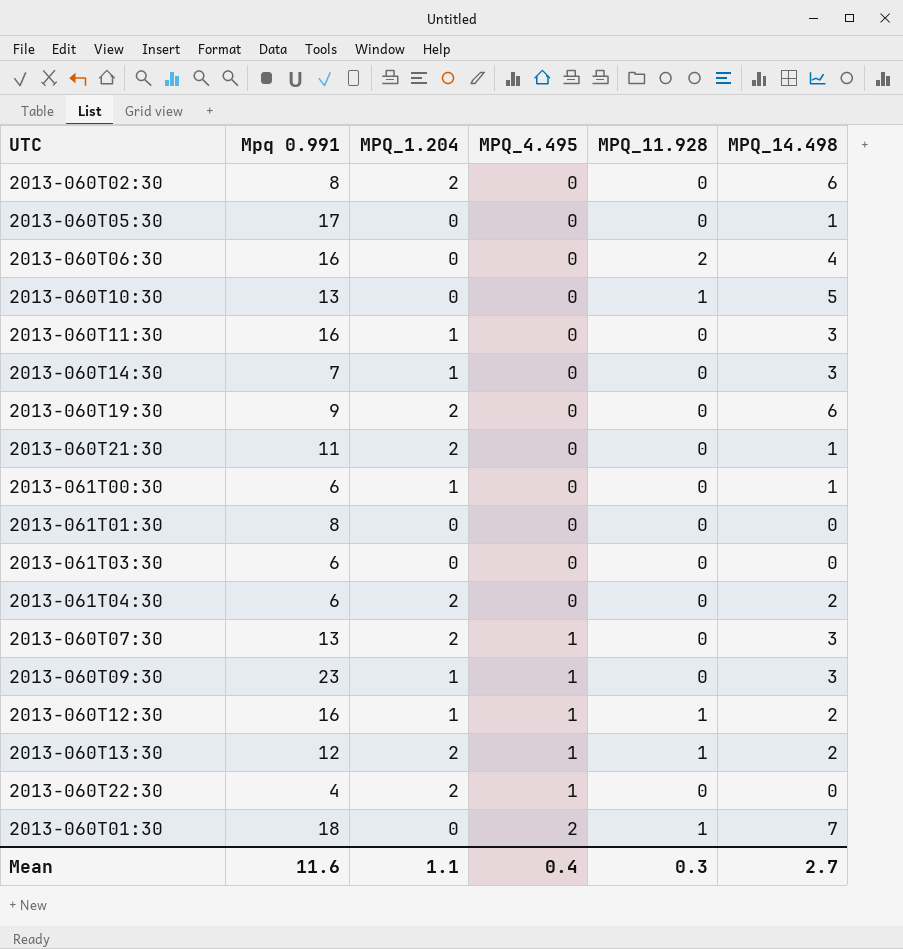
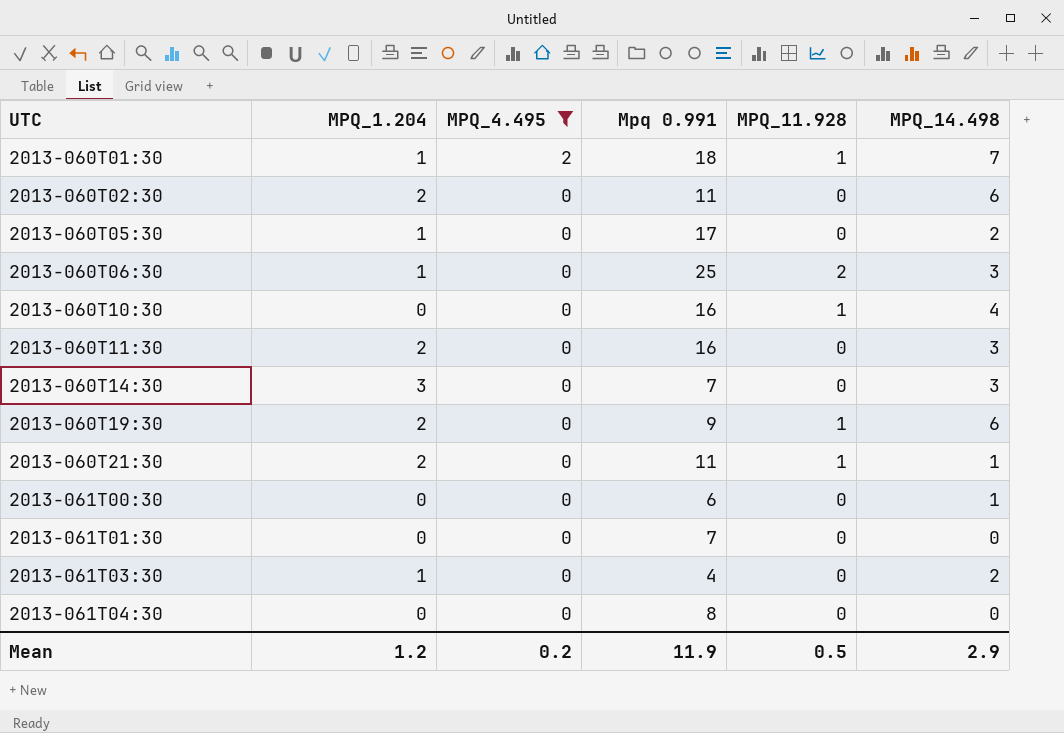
filter: none -> MPQ_4.495 != 1
row order: MPQ_4.495 ascending -> UTC ascending
column Mpq 0.991 | position: 2 -> 4
2013-060T01:30 | MPQ_1.204: 0 -> 1
2013-060T02:30 | Mpq 0.991: 8 -> 11
2013-060T05:30 | MPQ_1.204: 0 -> 1
2013-060T05:30 | MPQ_14.498: 1 -> 2
2013-060T06:30 | MPQ_1.204: 0 -> 1
2013-060T06:30 | Mpq 0.991: 16 -> 25
2013-060T06:30 | MPQ_14.498: 4 -> 3
2013-060T10:30 | Mpq 0.991: 13 -> 16
2013-060T10:30 | MPQ_14.498: 5 -> 4
2013-060T11:30 | MPQ_1.204: 1 -> 2
2013-060T14:30 | MPQ_1.204: 1 -> 3
2013-060T19:30 | MPQ_11.928: 0 -> 1
2013-060T21:30 | MPQ_11.928: 0 -> 1
2013-061T00:30 | MPQ_1.204: 1 -> 0
2013-061T01:30 | Mpq 0.991: 8 -> 7
2013-061T03:30 | MPQ_1.204: 0 -> 1
2013-061T03:30 | Mpq 0.991: 6 -> 4
2013-061T03:30 | MPQ_14.498: 0 -> 2
2013-061T04:30 | MPQ_1.204: 2 -> 0
2013-061T04:30 | Mpq 0.991: 6 -> 8
2013-061T04:30 | MPQ_14.498: 2 -> 0
Mean | MPQ_1.204: 1.1 -> 1.2
Mean | MPQ_4.495: 0.4 -> 0.2
Mean | Mpq 0.991: 11.6 -> 11.9
Mean | MPQ_11.928: 0.3 -> 0.5
Mean | MPQ_14.498: 2.7 -> 2.9

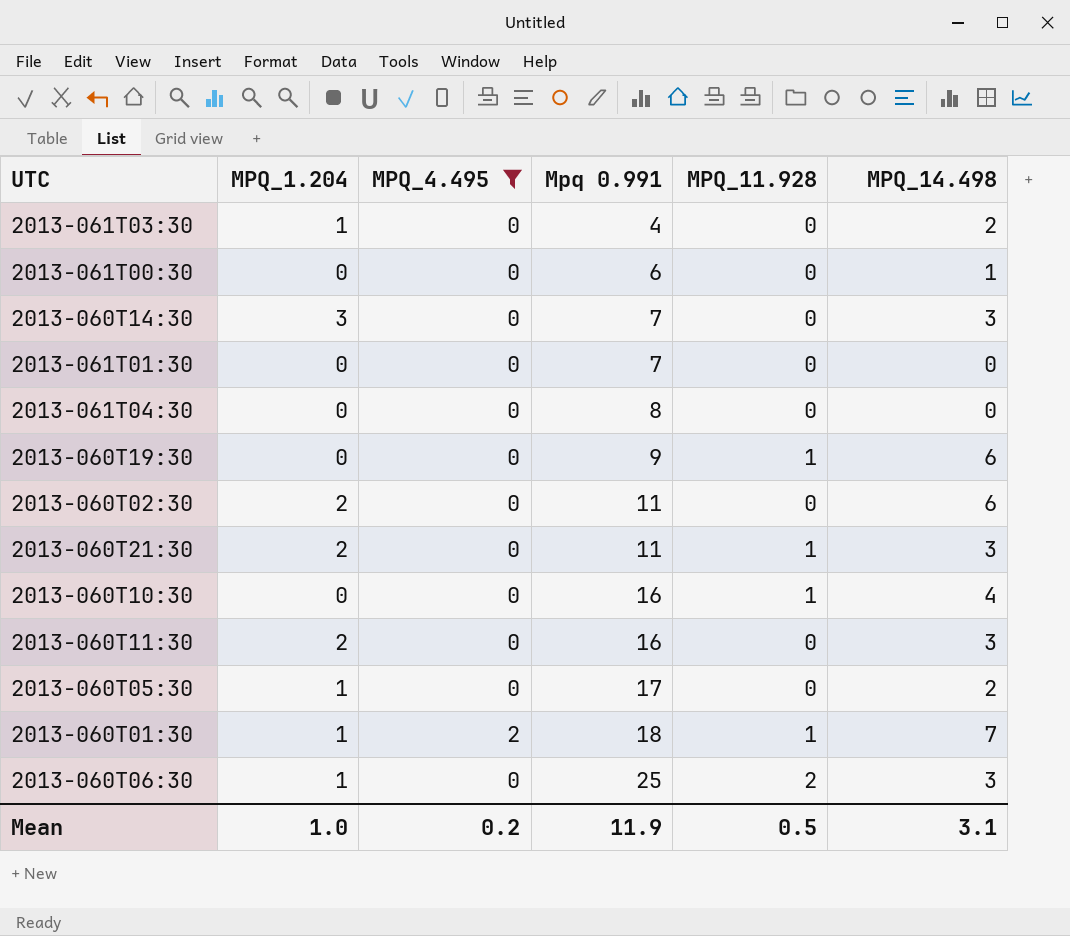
row order: UTC ascending -> Mpq 0.991 ascending
2013-060T19:30 | MPQ_1.204: 2 -> 0
2013-060T21:30 | MPQ_14.498: 1 -> 3
Mean | MPQ_1.204: 1.2 -> 1.0
Mean | MPQ_14.498: 2.9 -> 3.1

